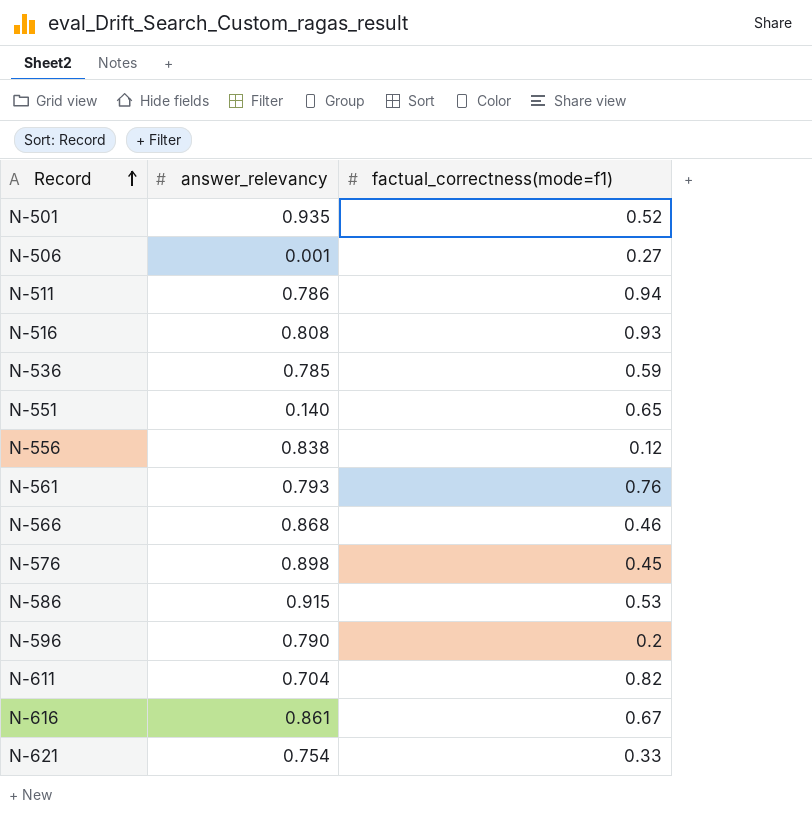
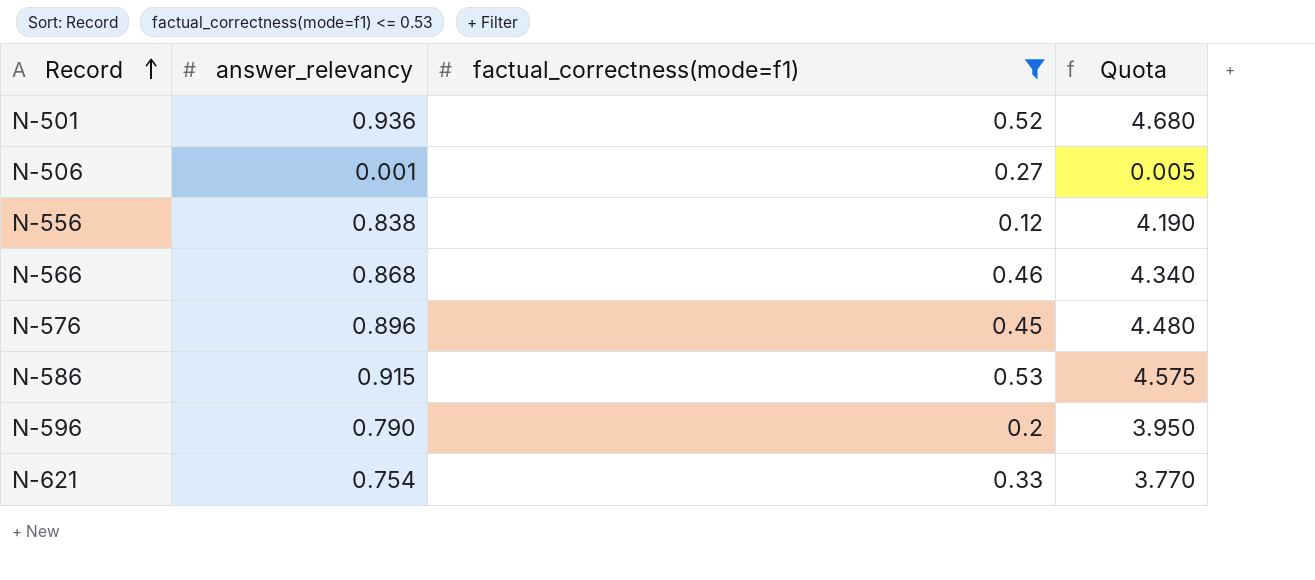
filter: none -> factual_correctness(mode=f1) <= 0.53
column Quota | formula: none -> [answer_relevancy] * 5
N-501 | answer_relevancy: 0.935 -> 0.936
N-576 | answer_relevancy: 0.898 -> 0.896

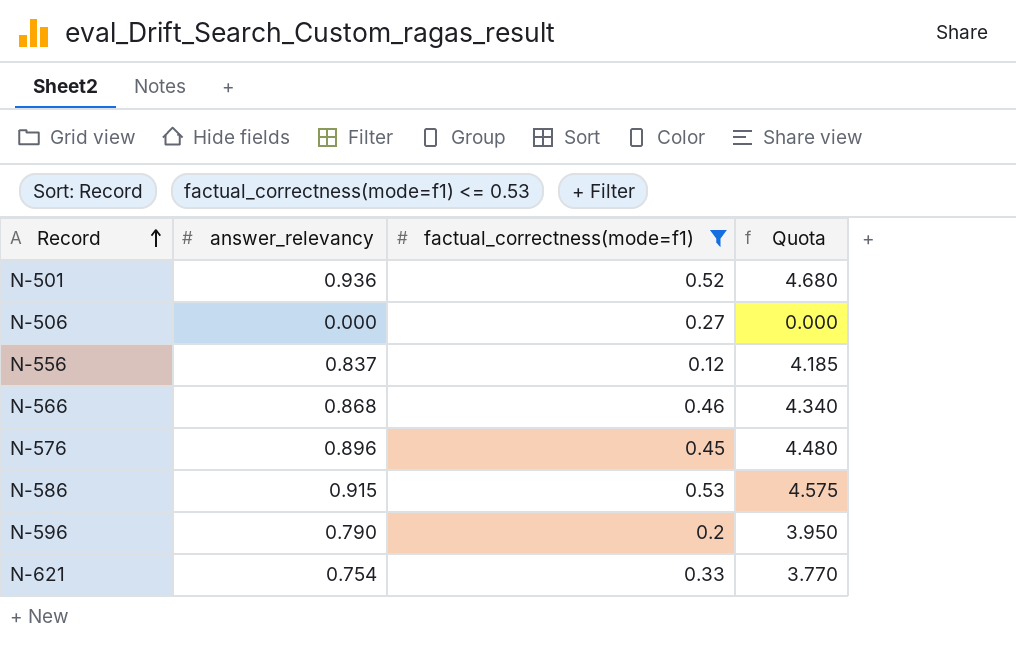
N-506 | answer_relevancy: 0.001 -> 0.000
N-506 | Quota: 0.005 -> 0.000
N-556 | answer_relevancy: 0.838 -> 0.837
N-556 | Quota: 4.190 -> 4.185

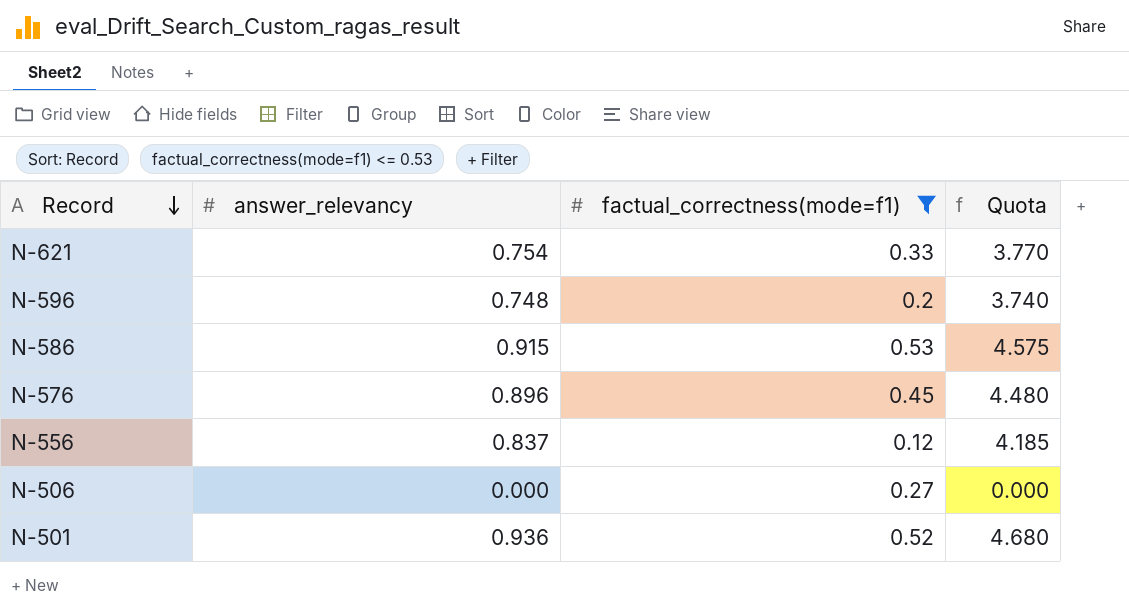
row order: Record ascending -> Record descending
row N-566: 0.868 | 0.46 | 4.340 -> none
N-596 | answer_relevancy: 0.790 -> 0.748
N-596 | Quota: 3.950 -> 3.740

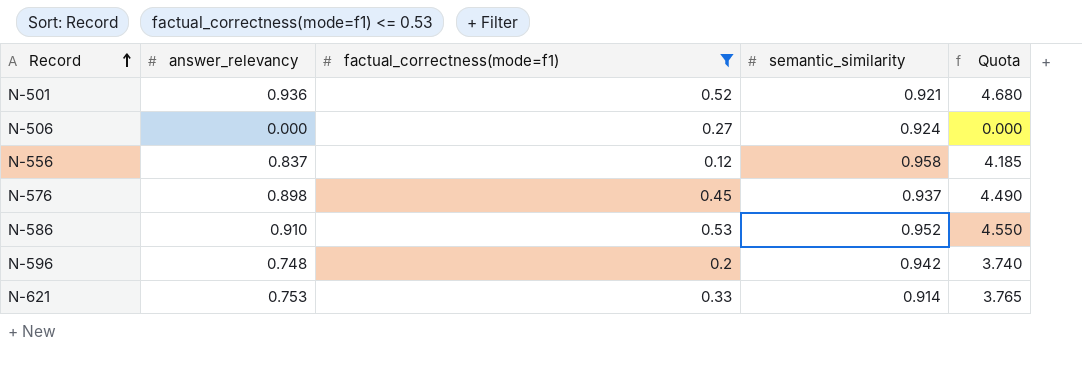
row order: Record descending -> Record ascending
column semantic_similarity | position: none -> 4
N-576 | answer_relevancy: 0.896 -> 0.898
N-576 | Quota: 4.480 -> 4.490
N-586 | answer_relevancy: 0.915 -> 0.910
N-586 | Quota: 4.575 -> 4.550
N-621 | answer_relevancy: 0.754 -> 0.753
N-621 | Quota: 3.770 -> 3.765

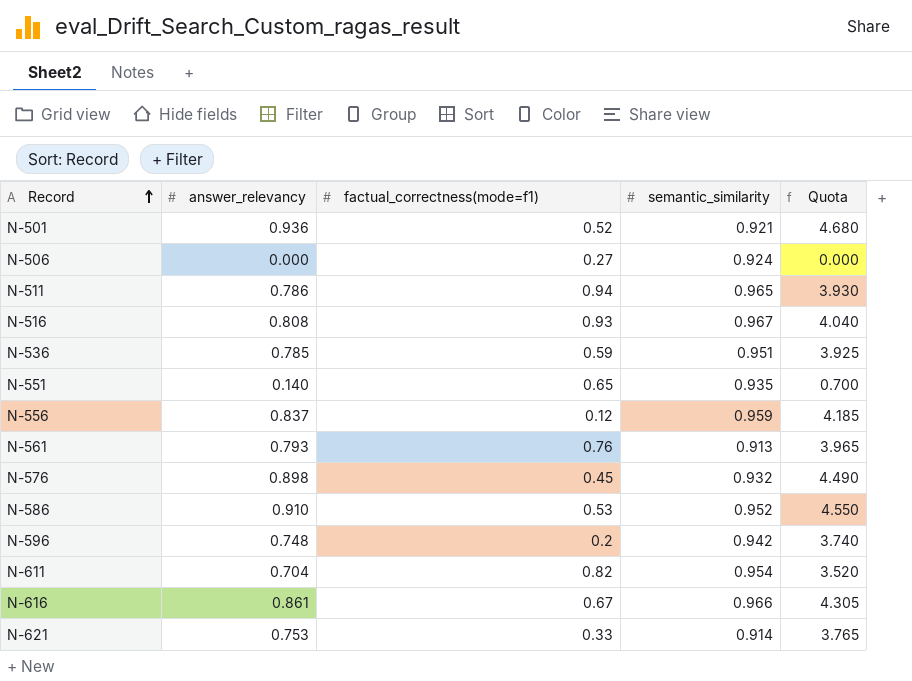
filter: factual_correctness(mode=f1) <= 0.53 -> none
N-556 | semantic_similarity: 0.958 -> 0.959
N-576 | semantic_similarity: 0.937 -> 0.932

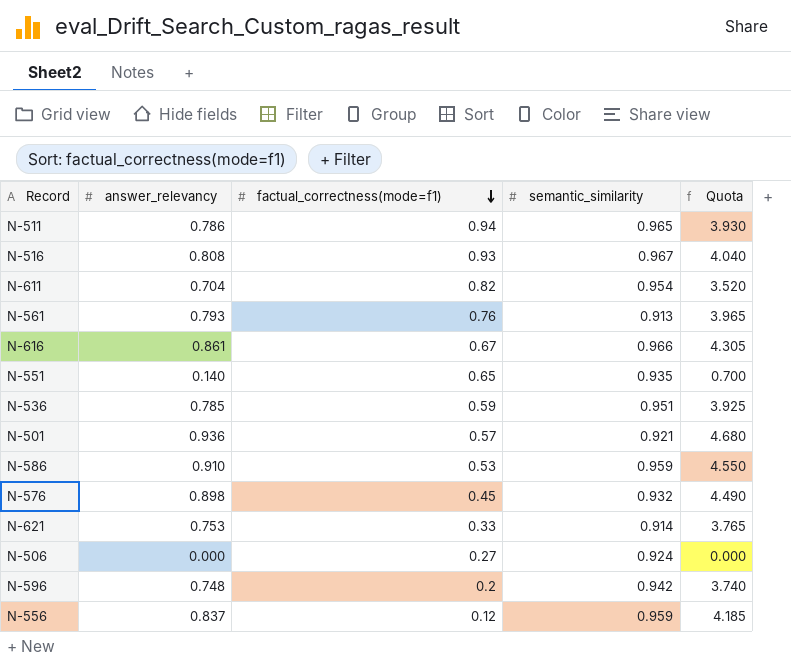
row order: Record ascending -> factual_correctness(mode=f1) descending
N-501 | factual_correctness(mode=f1): 0.52 -> 0.57
N-586 | semantic_similarity: 0.952 -> 0.959

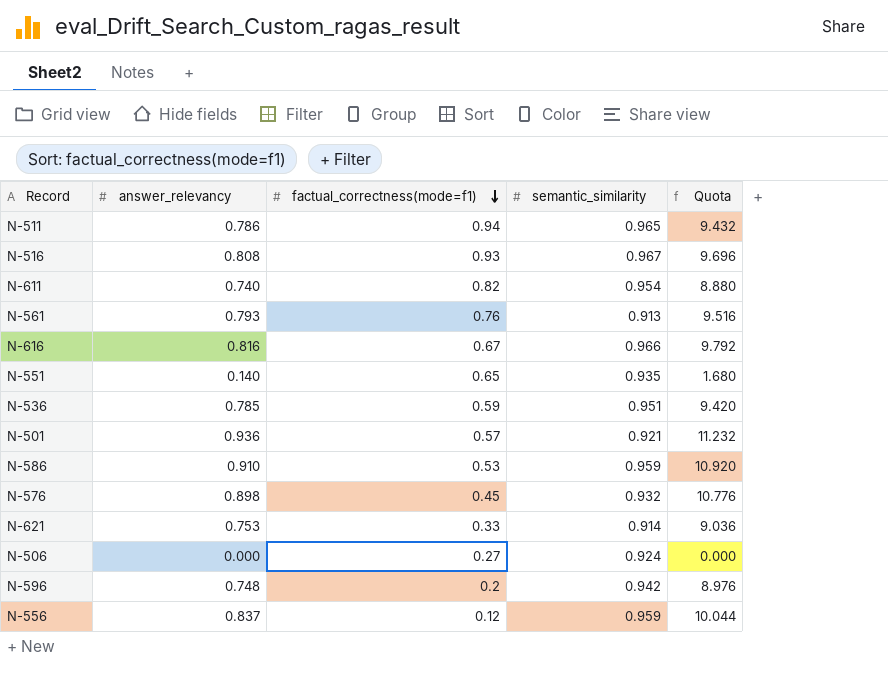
column Quota | formula: [answer_relevancy] * 5 -> [answer_relevancy] * 12
N-611 | answer_relevancy: 0.704 -> 0.740
N-616 | answer_relevancy: 0.861 -> 0.816

